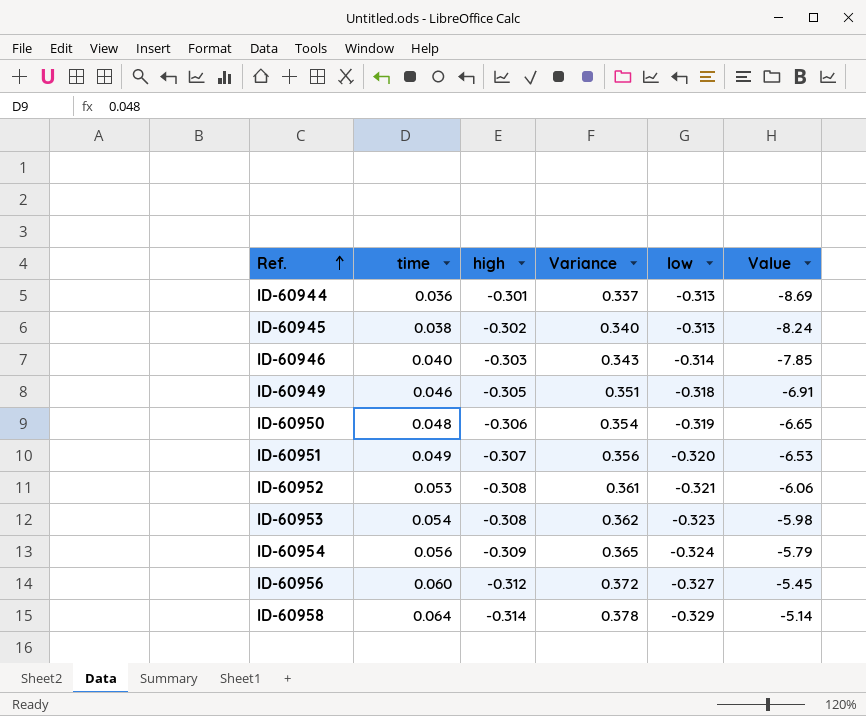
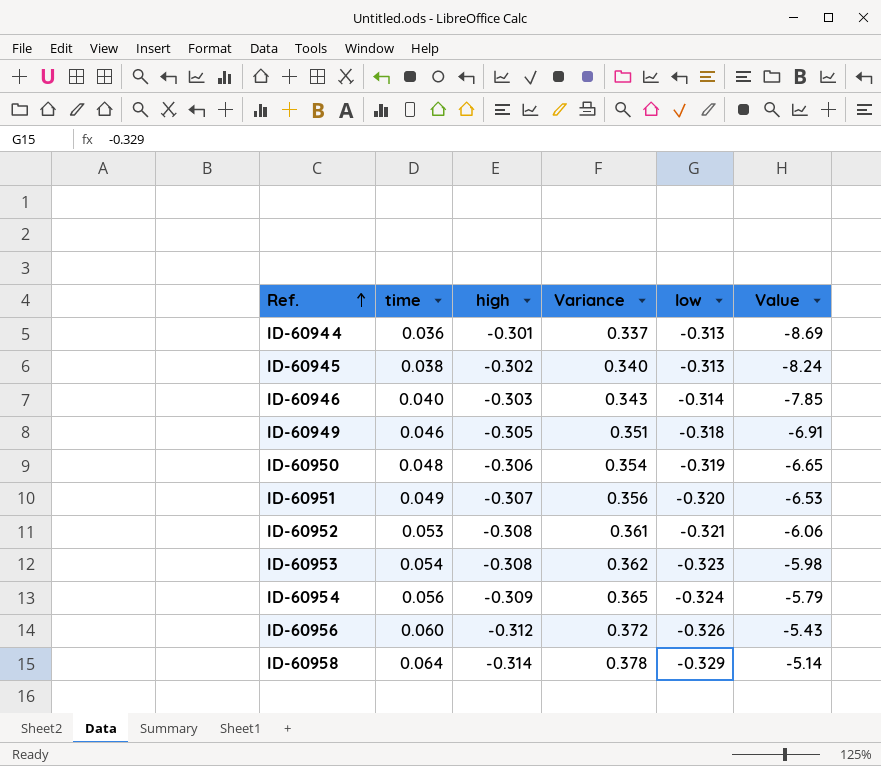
ID-60956 | low: -0.327 -> -0.326
ID-60956 | Value: -5.45 -> -5.43

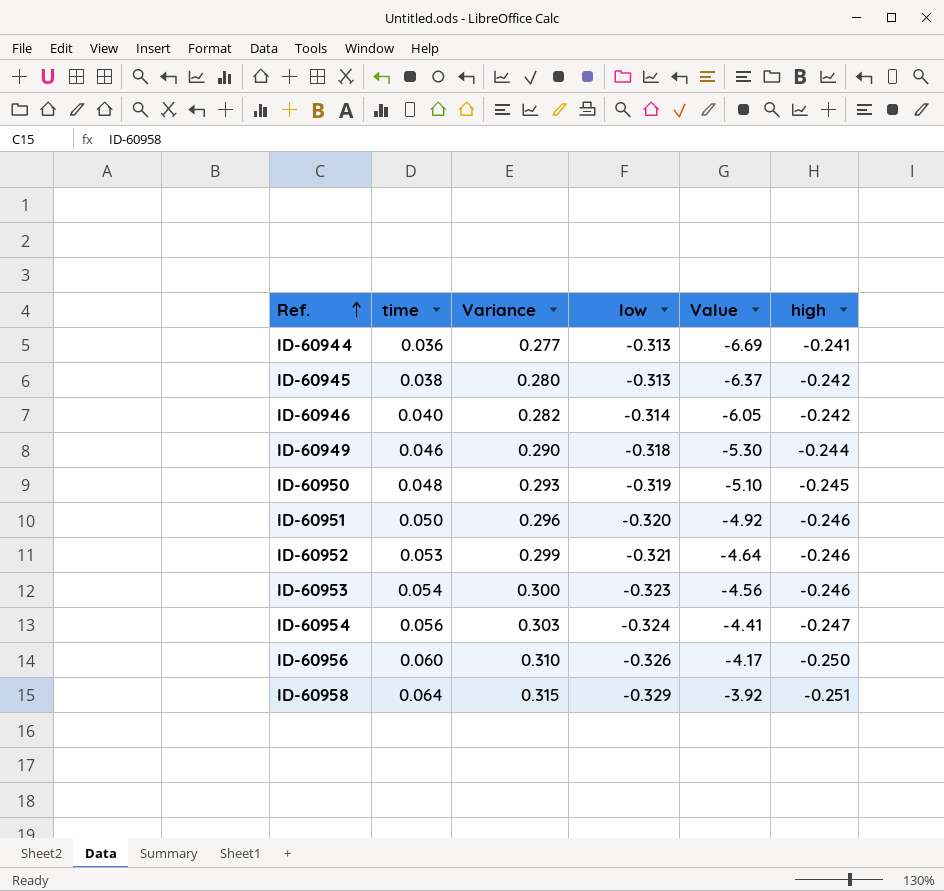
column Value | formula: [low] / [time] -> [high] / [time]
column high | position: 3 -> 6
ID-60944 | Variance: 0.337 -> 0.277
ID-60944 | high: -0.301 -> -0.241
ID-60945 | Variance: 0.340 -> 0.280
ID-60945 | high: -0.302 -> -0.242
ID-60946 | Variance: 0.343 -> 0.282
ID-60946 | high: -0.303 -> -0.242
ID-60949 | Variance: 0.351 -> 0.290
ID-60949 | high: -0.305 -> -0.244
ID-60950 | Variance: 0.354 -> 0.293
ID-60950 | high: -0.306 -> -0.245
ID-60951 | time: 0.049 -> 0.050
ID-60951 | Variance: 0.356 -> 0.296
ID-60951 | high: -0.307 -> -0.246
ID-60952 | Variance: 0.361 -> 0.299
ID-60952 | high: -0.308 -> -0.246
ID-60953 | Variance: 0.362 -> 0.300
ID-60953 | high: -0.308 -> -0.246
ID-60954 | Variance: 0.365 -> 0.303
ID-60954 | high: -0.309 -> -0.247
ID-60956 | Variance: 0.372 -> 0.310
ID-60956 | high: -0.312 -> -0.250
ID-60958 | Variance: 0.378 -> 0.315
ID-60958 | high: -0.314 -> -0.251

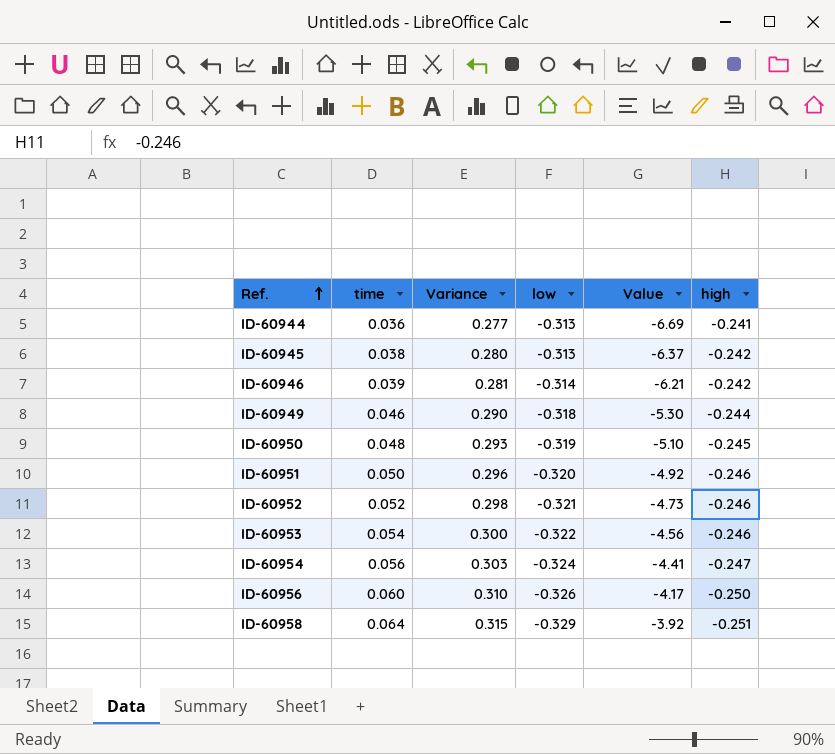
ID-60946 | time: 0.040 -> 0.039
ID-60946 | Variance: 0.282 -> 0.281
ID-60946 | Value: -6.05 -> -6.21
ID-60952 | time: 0.053 -> 0.052
ID-60952 | Variance: 0.299 -> 0.298
ID-60952 | Value: -4.64 -> -4.73
ID-60953 | low: -0.323 -> -0.322

